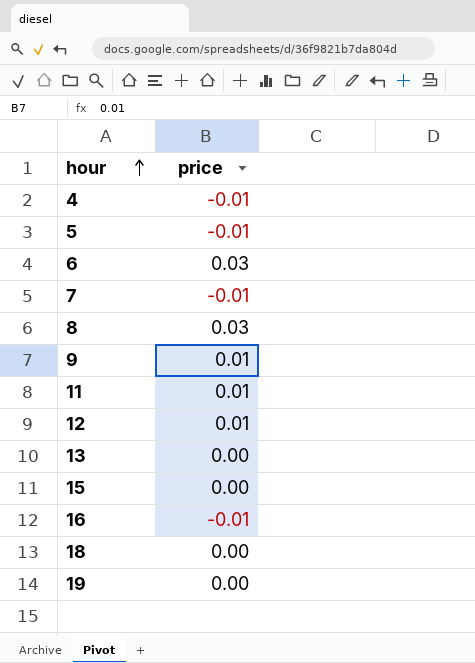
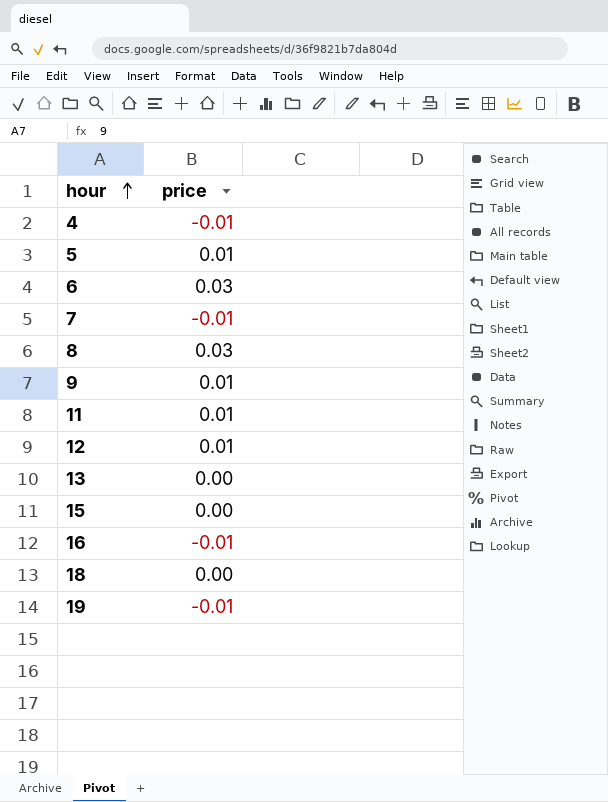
5 | price: -0.01 -> 0.01
19 | price: 0.00 -> -0.01

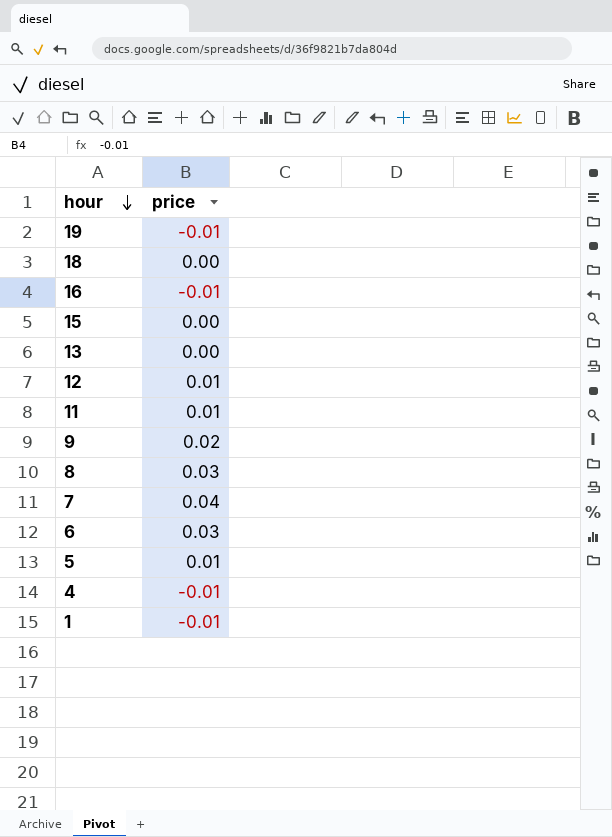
row order: hour ascending -> hour descending
9 | price: 0.01 -> 0.02
7 | price: -0.01 -> 0.04
row 1: none -> -0.01

